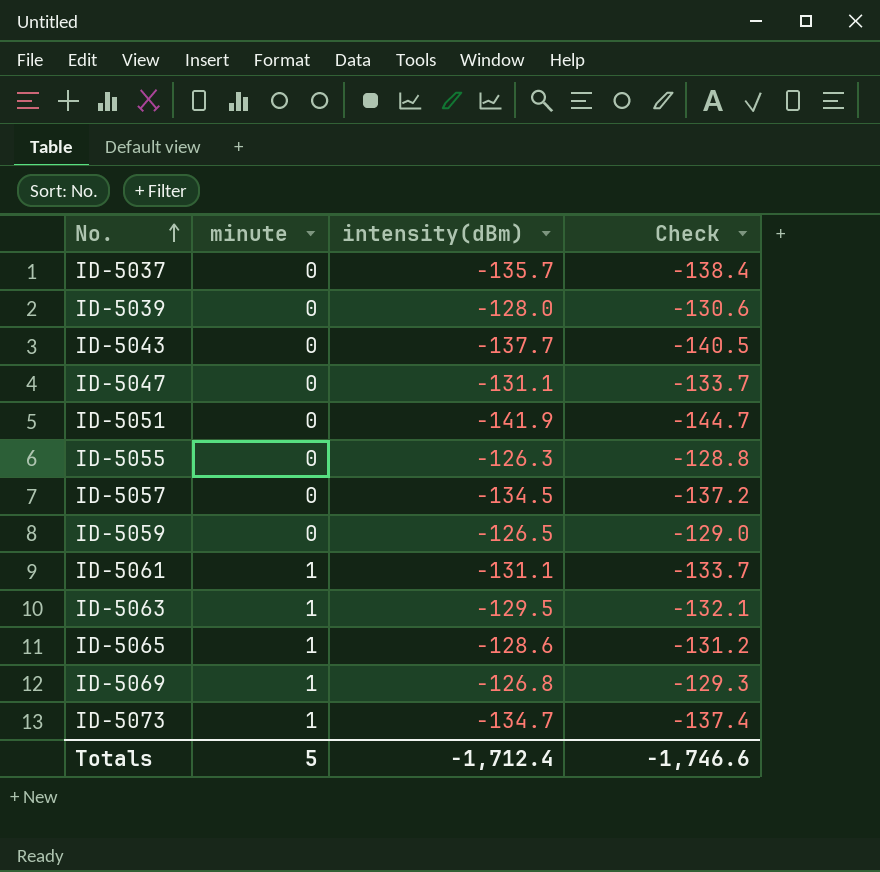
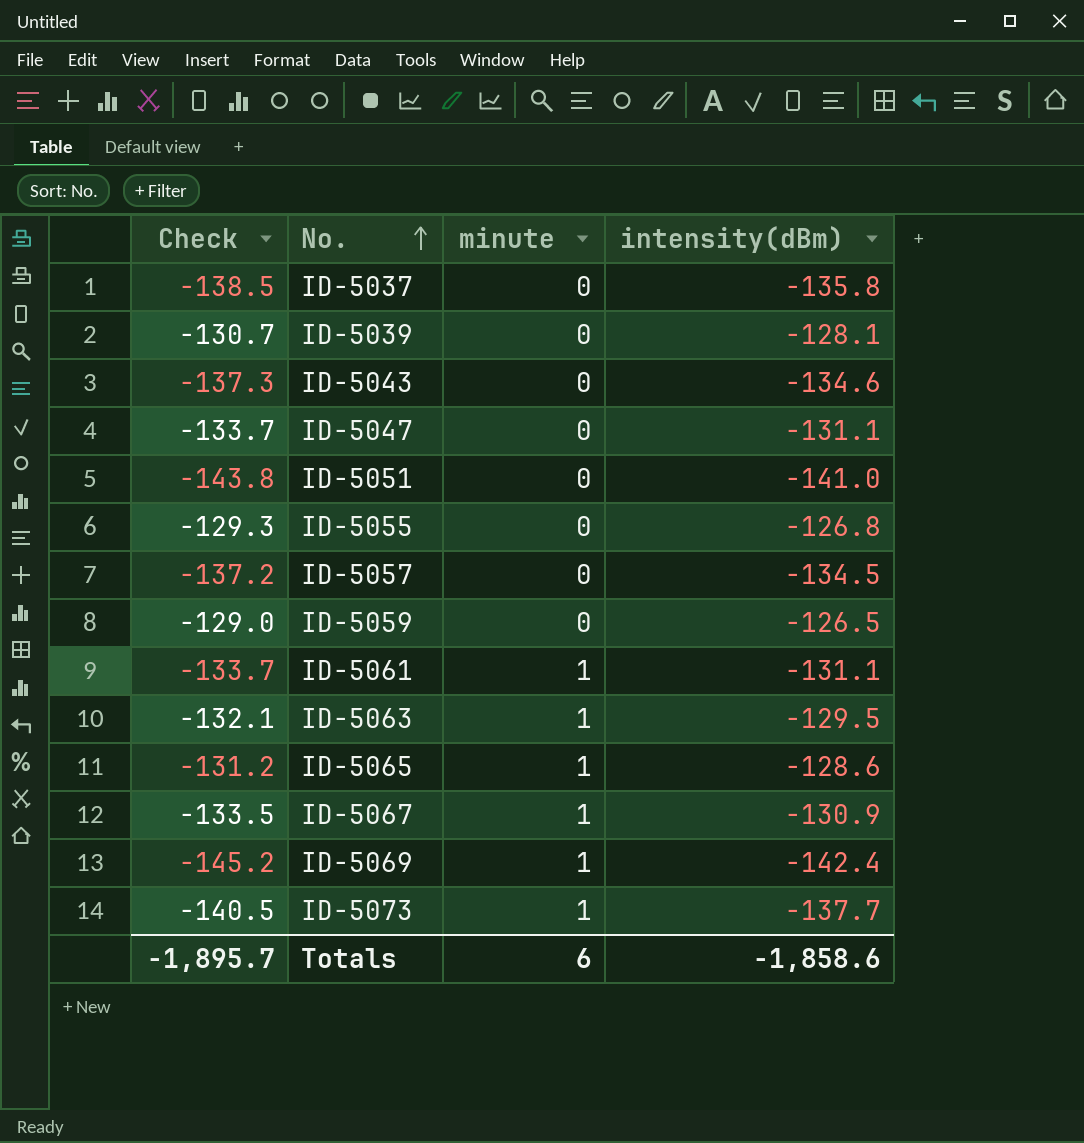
column Check | position: 4 -> 1
ID-5037 | Check: -138.4 -> -138.5
ID-5037 | intensity(dBm): -135.7 -> -135.8
ID-5039 | Check: -130.6 -> -130.7
ID-5039 | intensity(dBm): -128.0 -> -128.1
ID-5043 | Check: -140.5 -> -137.3
ID-5043 | intensity(dBm): -137.7 -> -134.6
ID-5051 | Check: -144.7 -> -143.8
ID-5051 | intensity(dBm): -141.9 -> -141.0
ID-5055 | Check: -128.8 -> -129.3
ID-5055 | intensity(dBm): -126.3 -> -126.8
row ID-5067: none -> -133.5 | 1 | -130.9
ID-5069 | Check: -129.3 -> -145.2
ID-5069 | intensity(dBm): -126.8 -> -142.4
ID-5073 | Check: -137.4 -> -140.5
ID-5073 | intensity(dBm): -134.7 -> -137.7
Totals | Check: -1,746.6 -> -1,895.7
Totals | minute: 5 -> 6
Totals | intensity(dBm): -1,712.4 -> -1,858.6

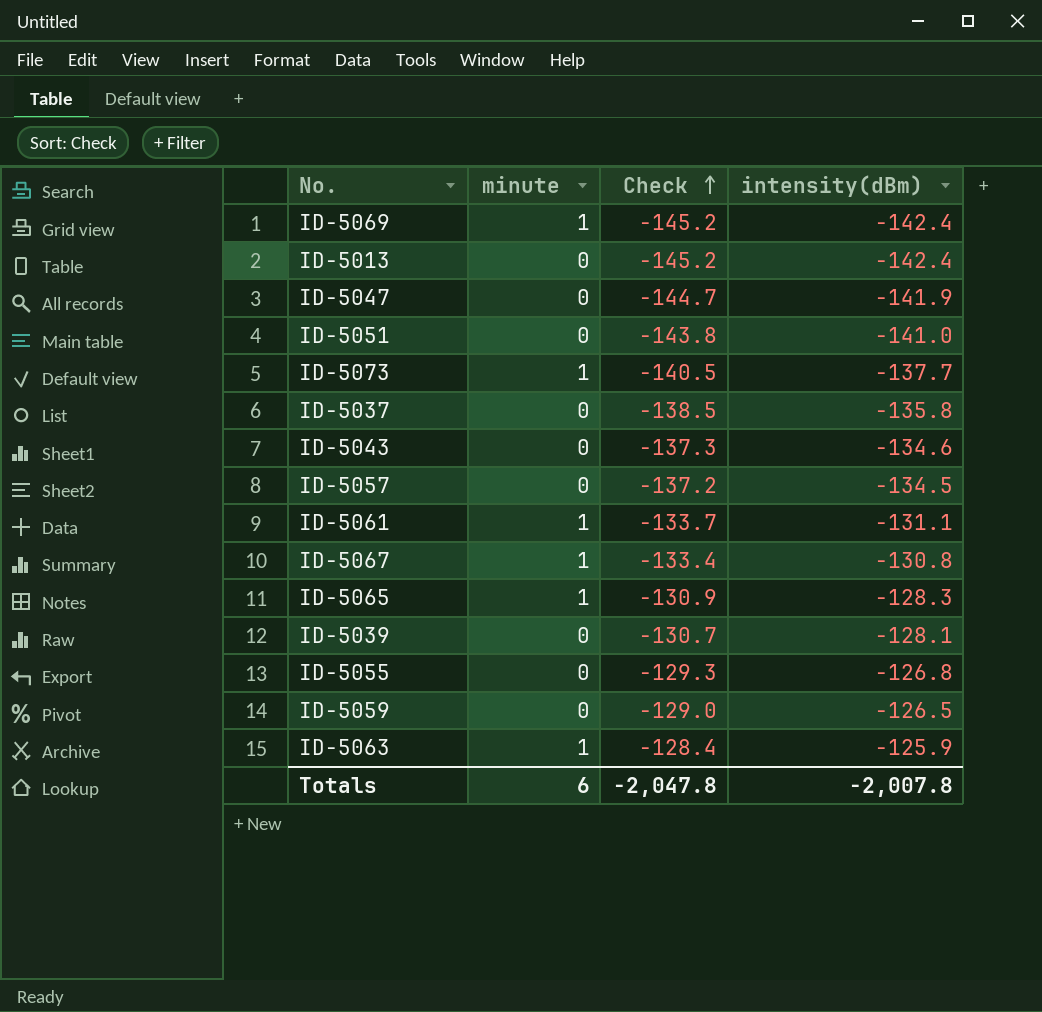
row order: No. ascending -> Check ascending
column Check | position: 1 -> 3
row ID-5013: none -> 0 | -145.2 | -142.4
ID-5047 | Check: -133.7 -> -144.7
ID-5047 | intensity(dBm): -131.1 -> -141.9
ID-5067 | Check: -133.5 -> -133.4
ID-5067 | intensity(dBm): -130.9 -> -130.8
ID-5065 | Check: -131.2 -> -130.9
ID-5065 | intensity(dBm): -128.6 -> -128.3
ID-5063 | Check: -132.1 -> -128.4
ID-5063 | intensity(dBm): -129.5 -> -125.9
Totals | Check: -1,895.7 -> -2,047.8
Totals | intensity(dBm): -1,858.6 -> -2,007.8

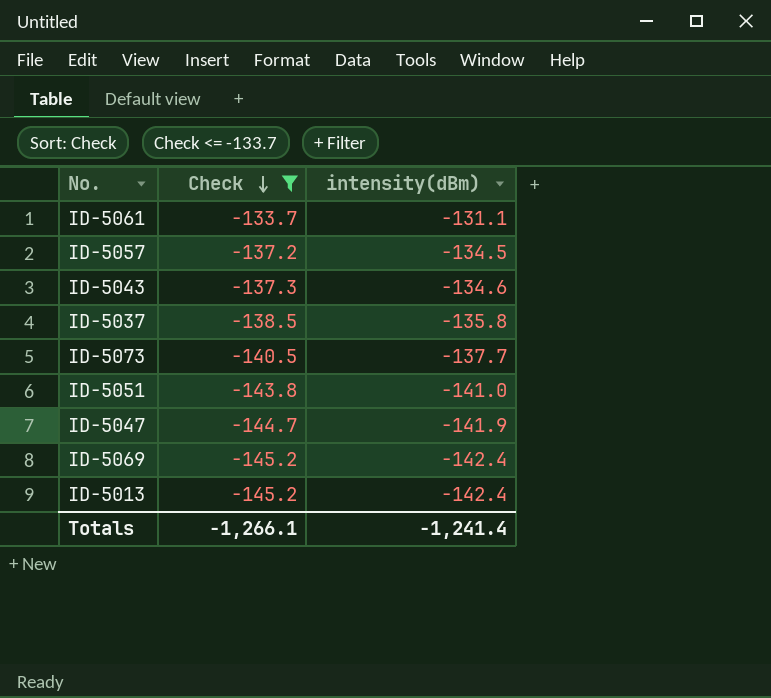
filter: none -> Check <= -133.7
row order: Check ascending -> Check descending
column minute | position: 2 -> none
Totals | Check: -2,047.8 -> -1,266.1
Totals | intensity(dBm): -2,007.8 -> -1,241.4

